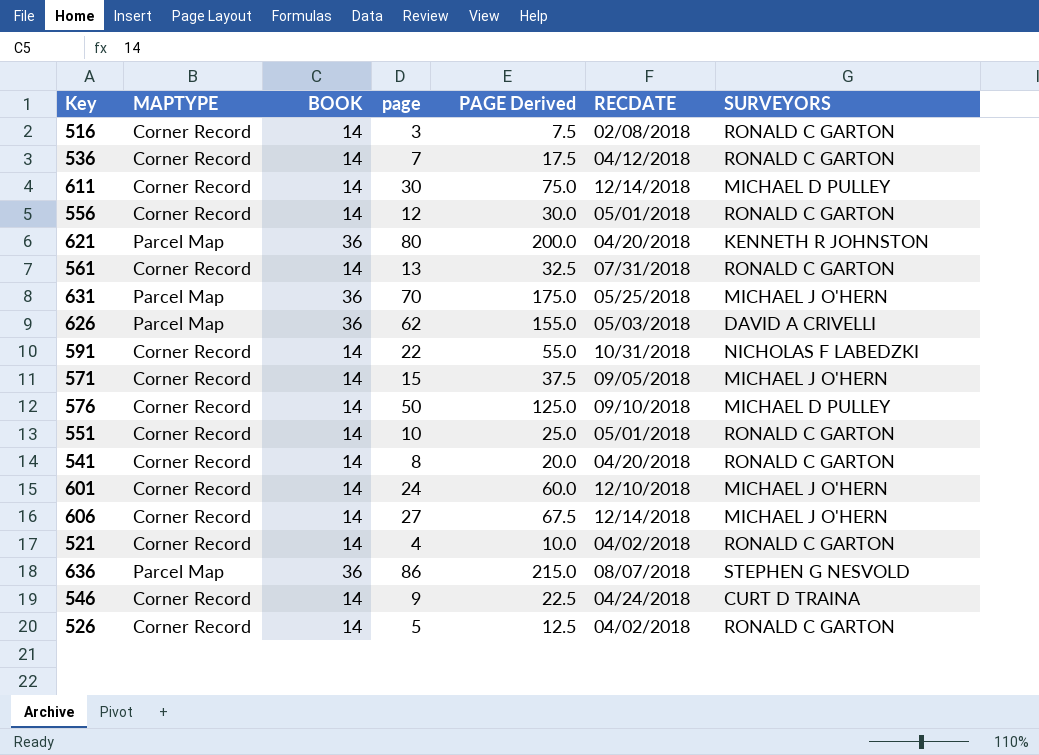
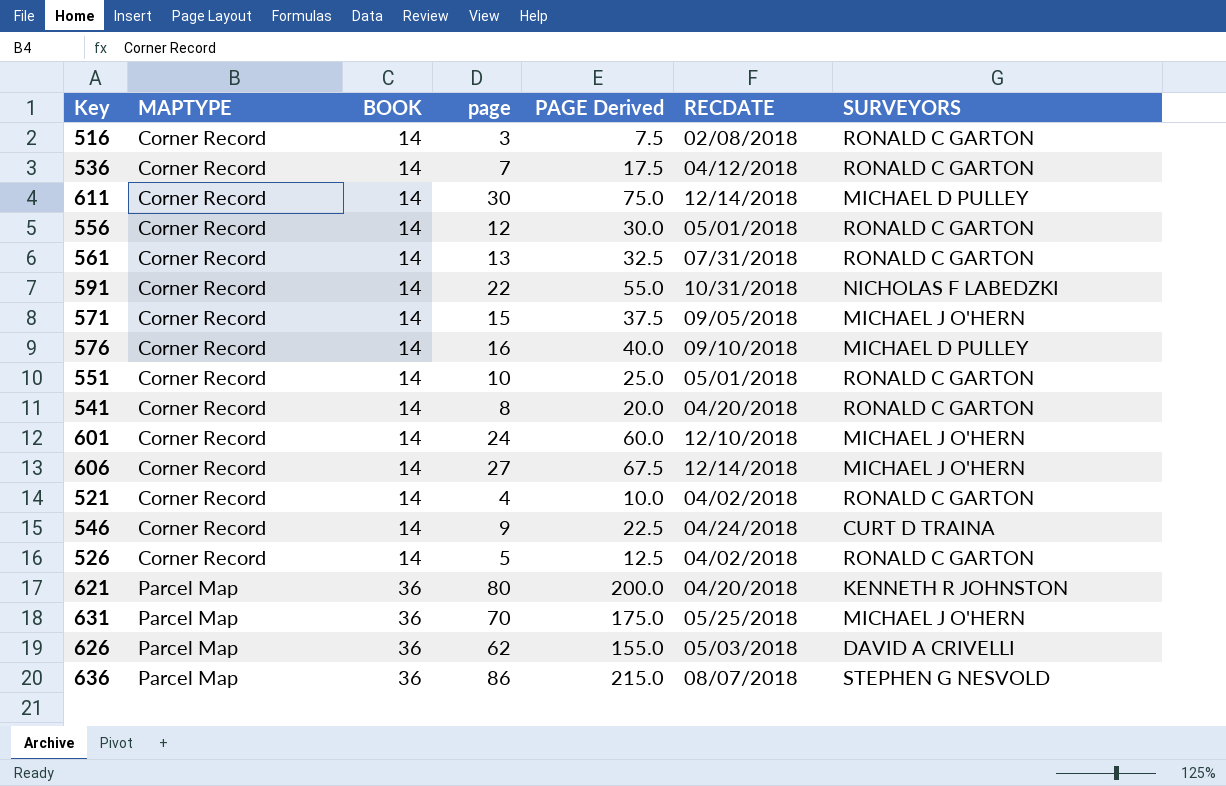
row order: none -> MAPTYPE ascending
576 | page: 50 -> 16
576 | PAGE Derived: 125.0 -> 40.0

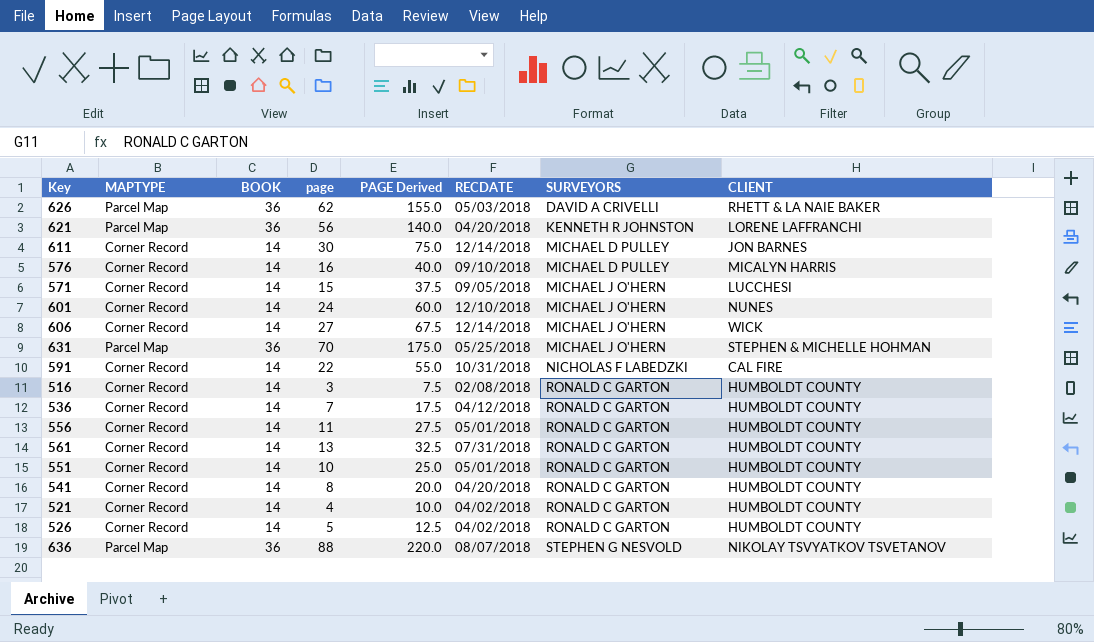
row order: MAPTYPE ascending -> SURVEYORS ascending
column CLIENT | position: none -> 8
row 546: Corner Record | 14 | 9 | 22.5 | 04/24/2018 | CURT D TRAINA -> none
621 | page: 80 -> 56
621 | PAGE Derived: 200.0 -> 140.0
556 | page: 12 -> 11
556 | PAGE Derived: 30.0 -> 27.5
636 | page: 86 -> 88
636 | PAGE Derived: 215.0 -> 220.0

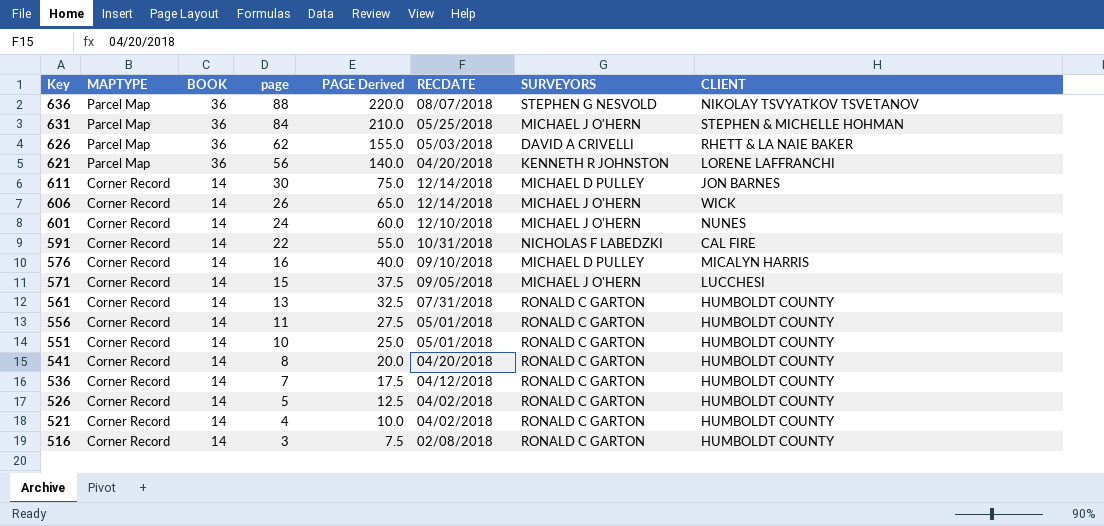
row order: SURVEYORS ascending -> Key descending
631 | page: 70 -> 84
631 | PAGE Derived: 175.0 -> 210.0
606 | page: 27 -> 26
606 | PAGE Derived: 67.5 -> 65.0

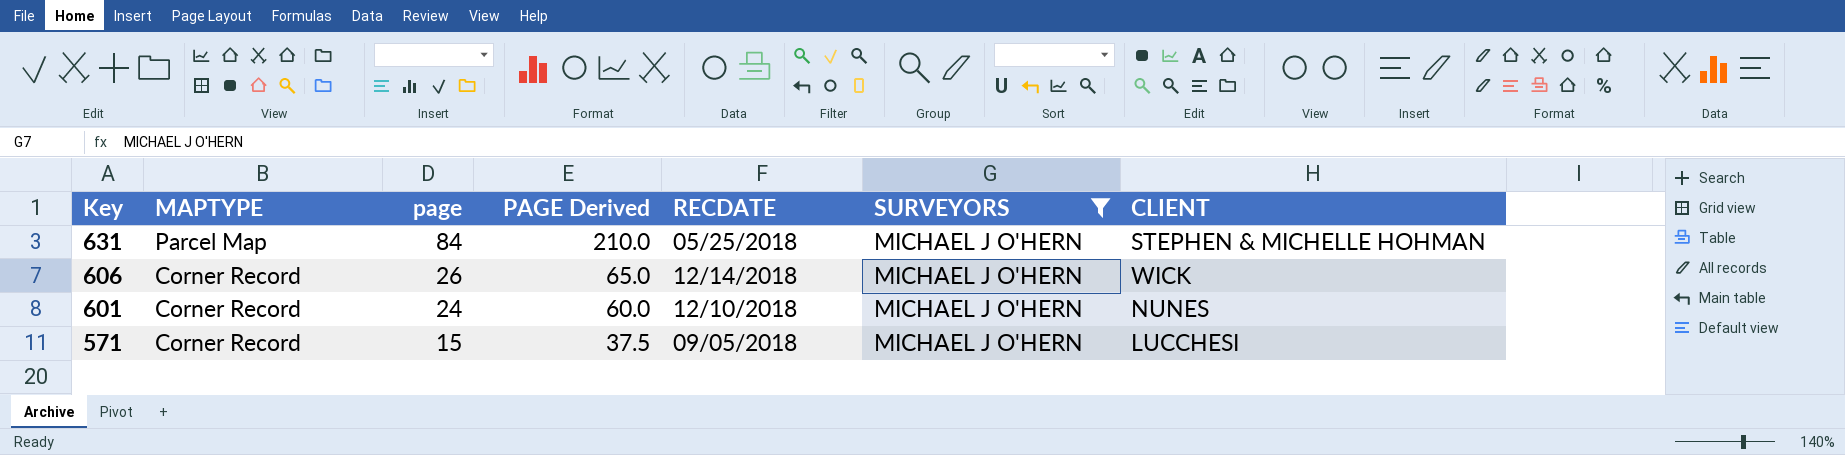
filter: none -> SURVEYORS = MICHAEL J O'HERN
column BOOK | position: 3 -> none

